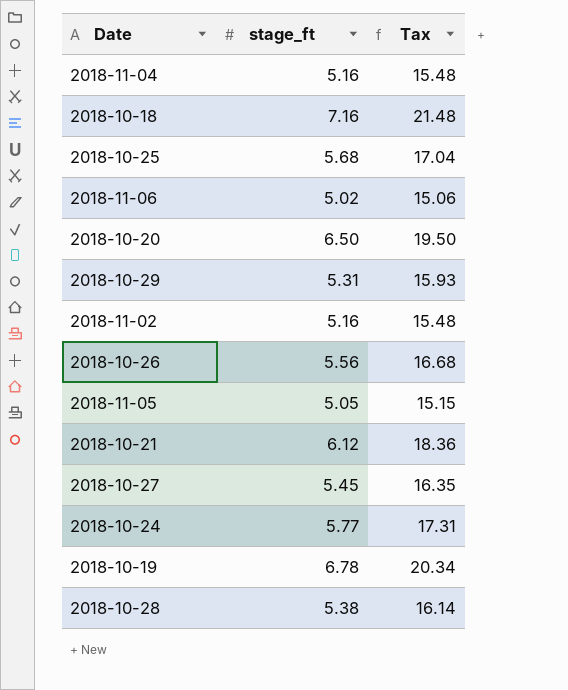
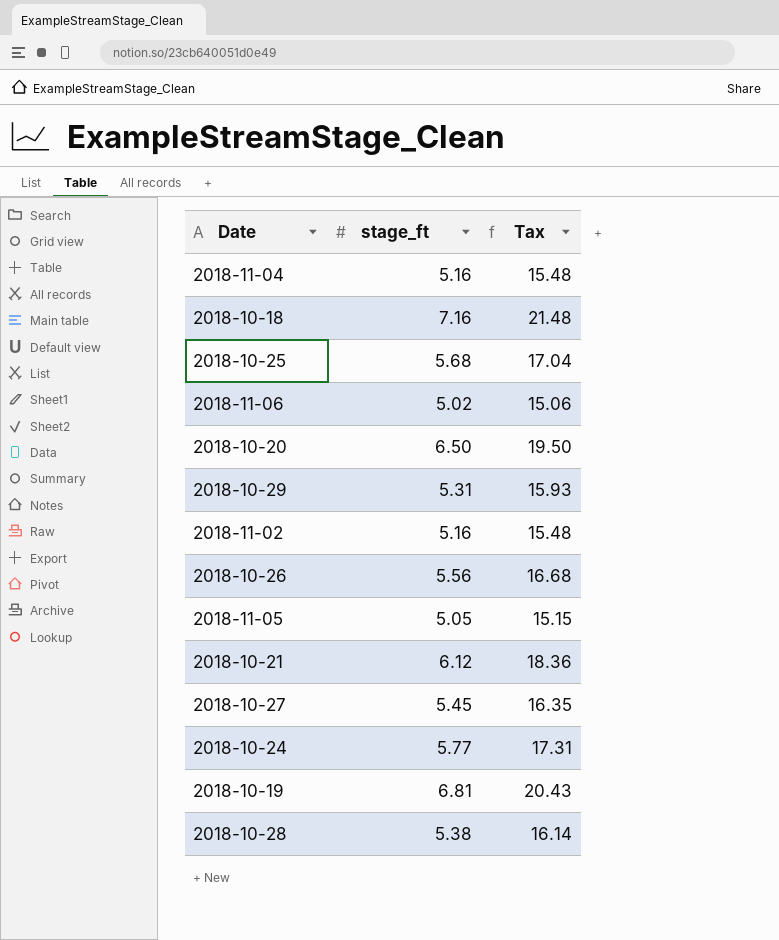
2018-10-19 | stage_ft: 6.78 -> 6.81
2018-10-19 | Tax: 20.34 -> 20.43

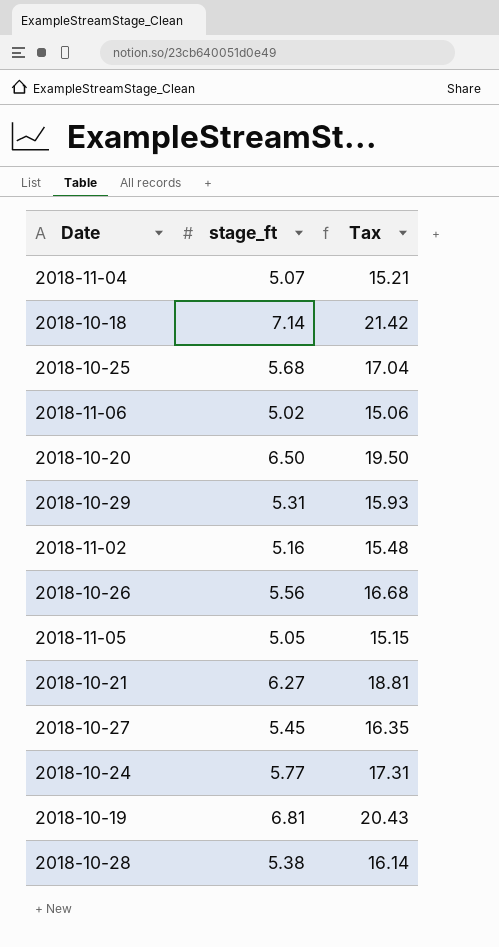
2018-11-04 | stage_ft: 5.16 -> 5.07
2018-11-04 | Tax: 15.48 -> 15.21
2018-10-18 | stage_ft: 7.16 -> 7.14
2018-10-18 | Tax: 21.48 -> 21.42
2018-10-21 | stage_ft: 6.12 -> 6.27
2018-10-21 | Tax: 18.36 -> 18.81

